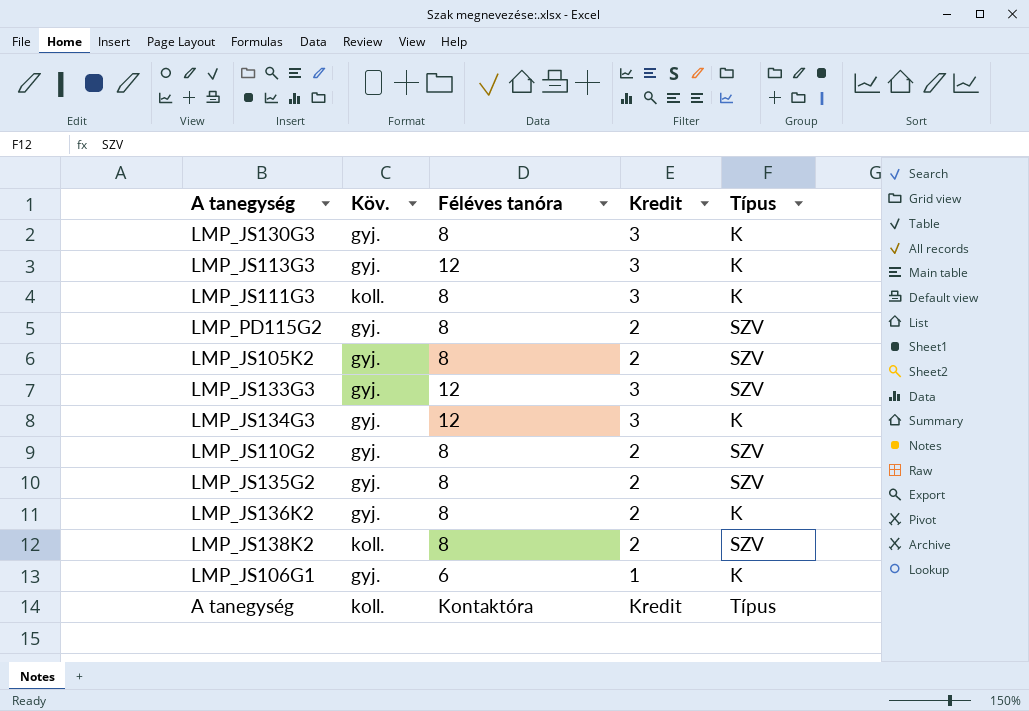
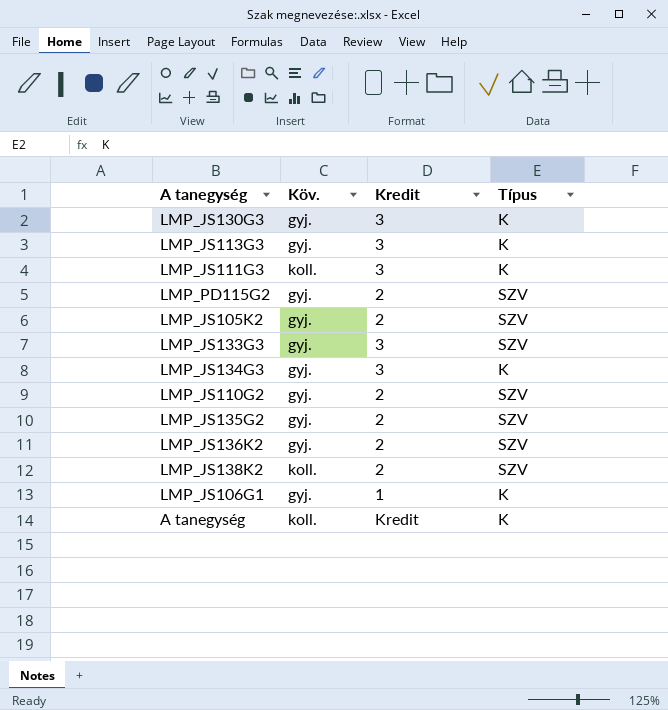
column Féléves tanóra | position: 3 -> none
LMP_JS136K2 | Típus: K -> SZV
A tanegység | Típus: Típus -> K

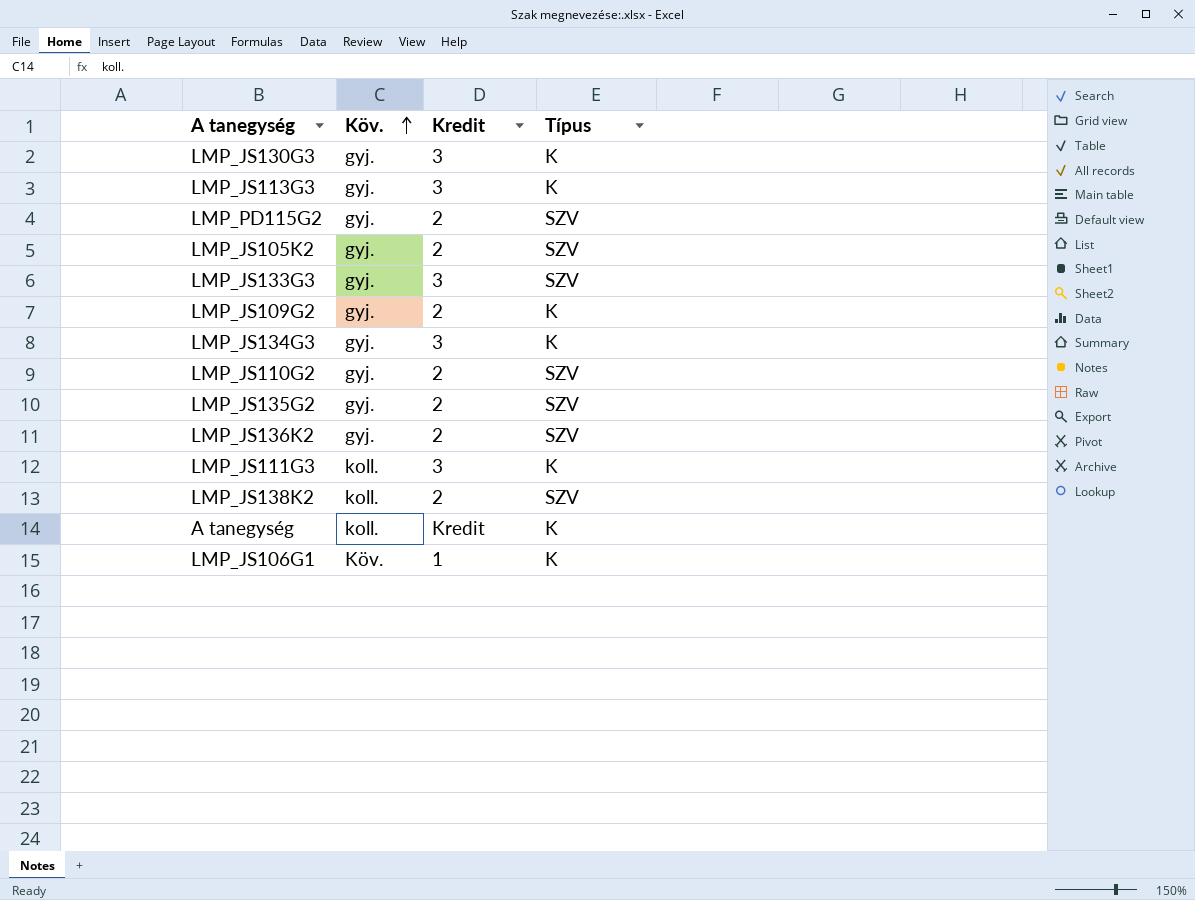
row order: none -> Köv. ascending
row LMP_JS109G2: none -> gyj. | 2 | K
LMP_JS106G1 | Köv.: gyj. -> Köv.

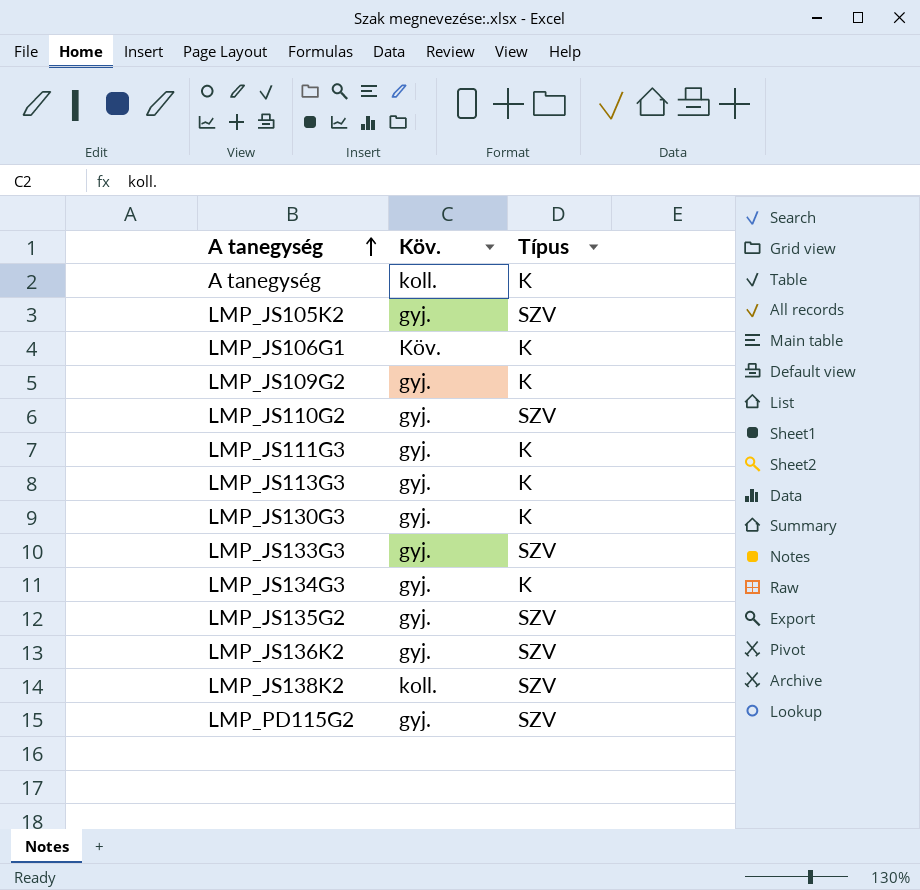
row order: Köv. ascending -> A tanegység ascending
column Kredit | position: 3 -> none
LMP_JS111G3 | Köv.: koll. -> gyj.

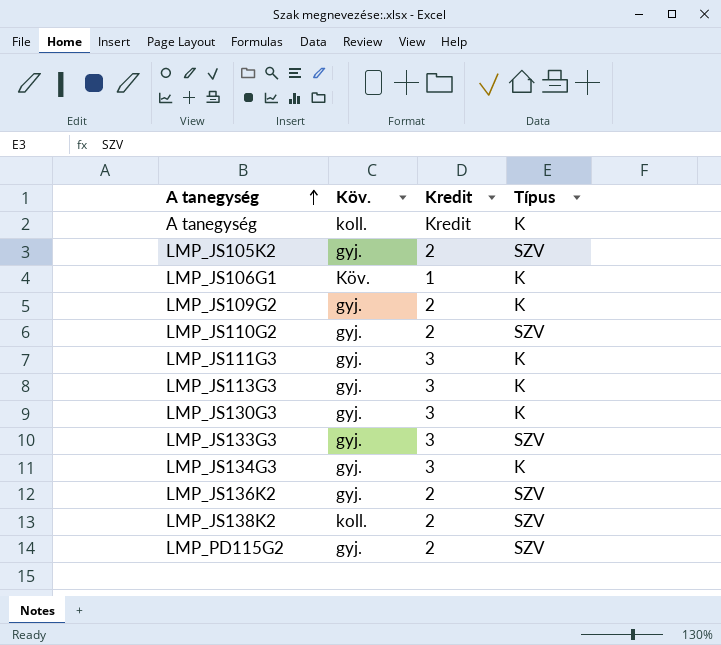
column Kredit | position: none -> 3
row LMP_JS135G2: gyj. | SZV -> none

